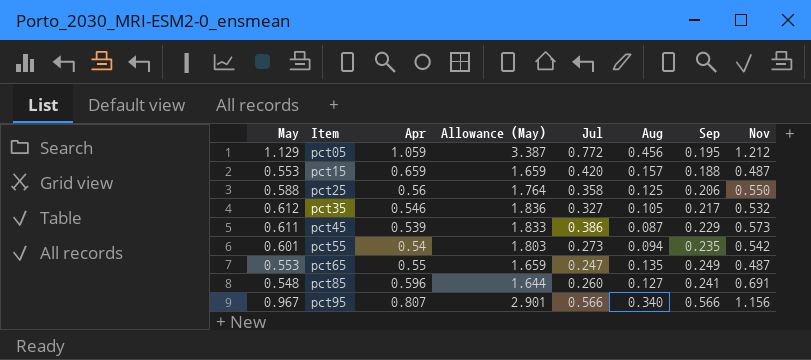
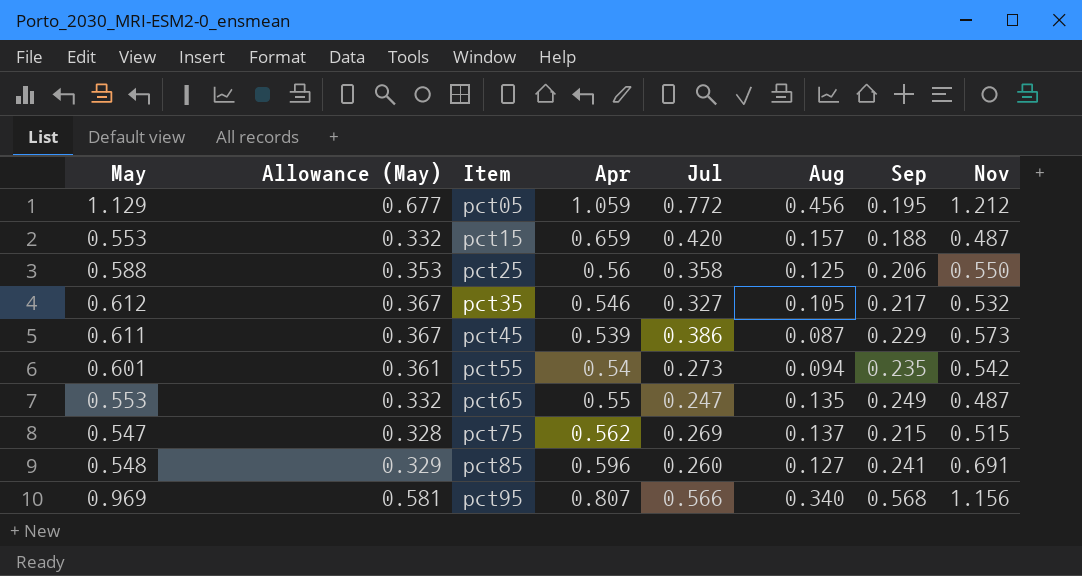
column Allowance (May) | formula: [May] * 3 -> [May] * 0.6
column Allowance (May) | position: 4 -> 2
row pct75: none -> 0.547 | 0.328 | 0.562 | 0.269 | 0.137 | 0.215 | 0.515
pct95 | May: 0.967 -> 0.969
pct95 | Sep: 0.566 -> 0.568

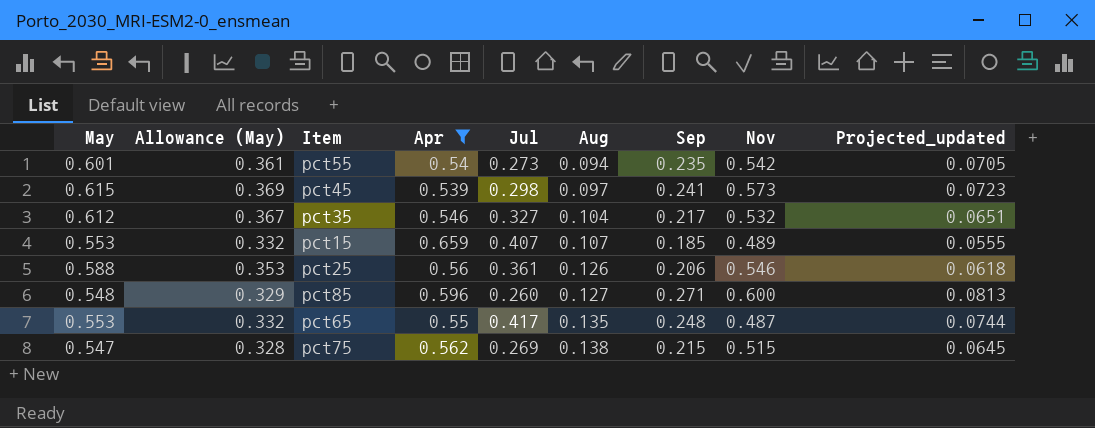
filter: none -> Apr <= 0.659
row order: Item ascending -> Aug ascending
column Projected_updated | formula: none -> [Sep] * 0.3
pct45 | May: 0.611 -> 0.615
pct45 | Allowance (May): 0.367 -> 0.369
pct45 | Jul: 0.386 -> 0.298
pct45 | Aug: 0.087 -> 0.097
pct45 | Sep: 0.229 -> 0.241
pct35 | Aug: 0.105 -> 0.104
pct15 | Jul: 0.420 -> 0.407
pct15 | Aug: 0.157 -> 0.107
pct15 | Sep: 0.188 -> 0.185
pct15 | Nov: 0.487 -> 0.489
pct25 | Jul: 0.358 -> 0.361
pct25 | Aug: 0.125 -> 0.126
pct25 | Nov: 0.550 -> 0.546
pct85 | Sep: 0.241 -> 0.271
pct85 | Nov: 0.691 -> 0.600
pct65 | Jul: 0.247 -> 0.417
pct65 | Sep: 0.249 -> 0.248
pct75 | Aug: 0.137 -> 0.138

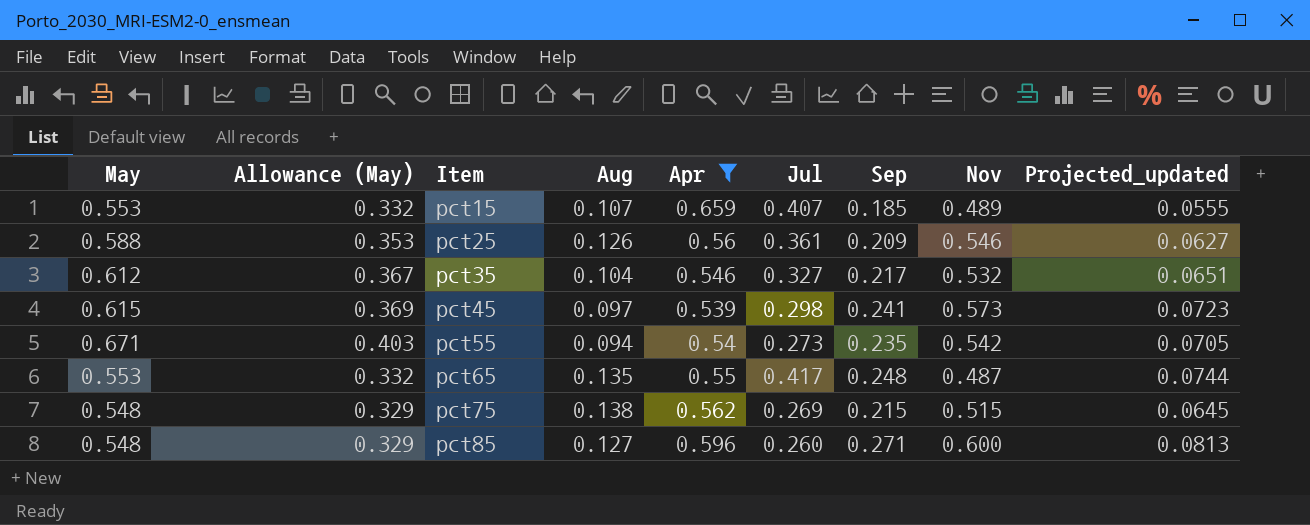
row order: Aug ascending -> Item ascending
column Aug | position: 6 -> 4
pct25 | Sep: 0.206 -> 0.209
pct25 | Projected_updated: 0.0618 -> 0.0627
pct55 | May: 0.601 -> 0.671
pct55 | Allowance (May): 0.361 -> 0.403
pct75 | May: 0.547 -> 0.548
pct75 | Allowance (May): 0.328 -> 0.329

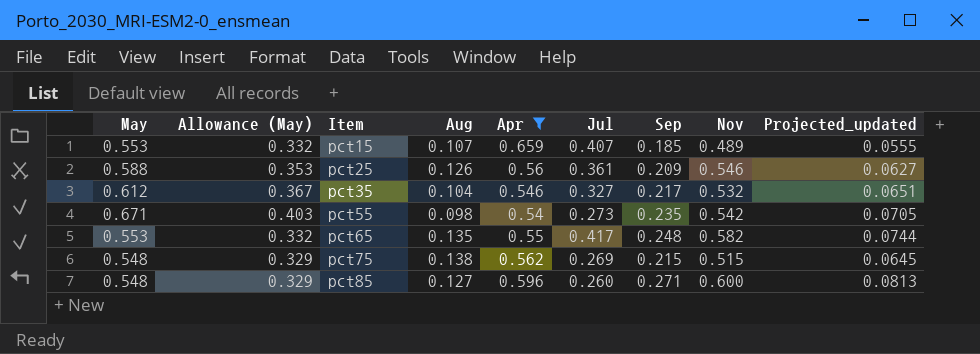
row pct45: 0.615 | 0.369 | 0.097 | 0.539 | 0.298 | 0.241 | 0.573 | 0.0723 -> none
pct55 | Aug: 0.094 -> 0.098
pct65 | Nov: 0.487 -> 0.582

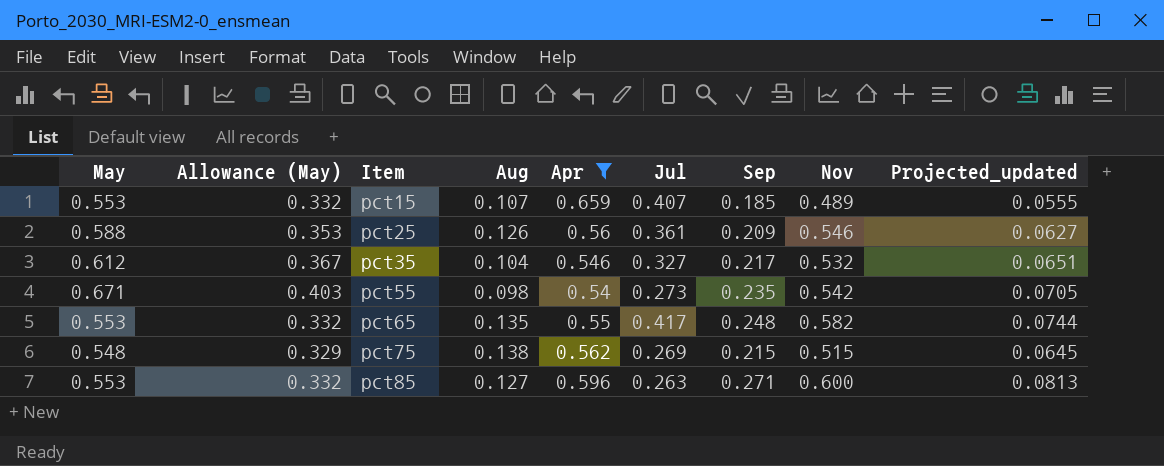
pct85 | May: 0.548 -> 0.553
pct85 | Allowance (May): 0.329 -> 0.332
pct85 | Jul: 0.260 -> 0.263

